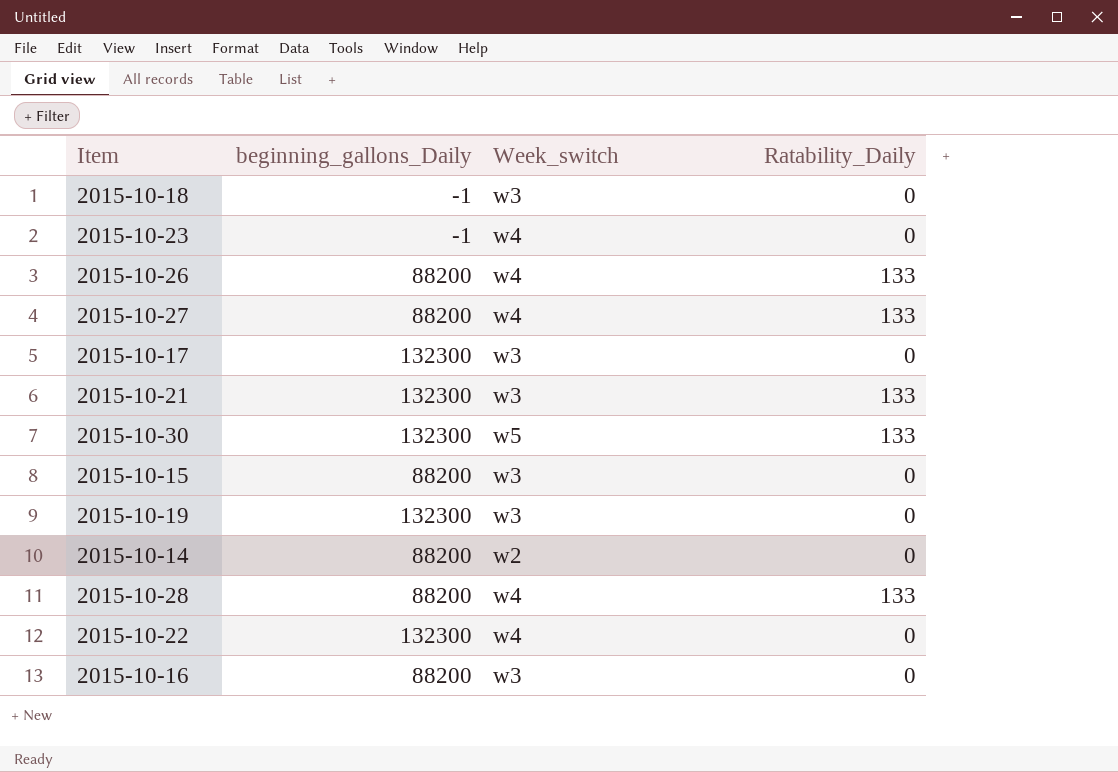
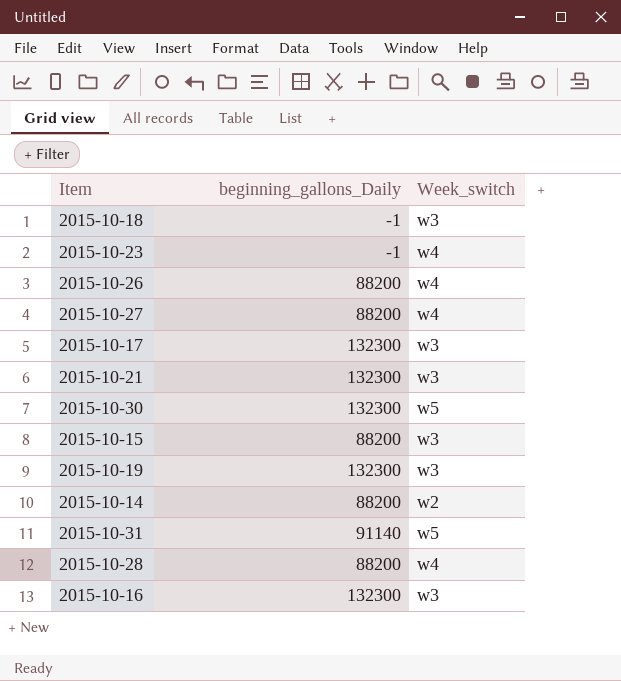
column Ratability_Daily | position: 4 -> none
row 2015-10-22: 132300 | w4 | 0 -> none
row 2015-10-31: none -> 91140 | w5
2015-10-16 | beginning_gallons_Daily: 88200 -> 132300

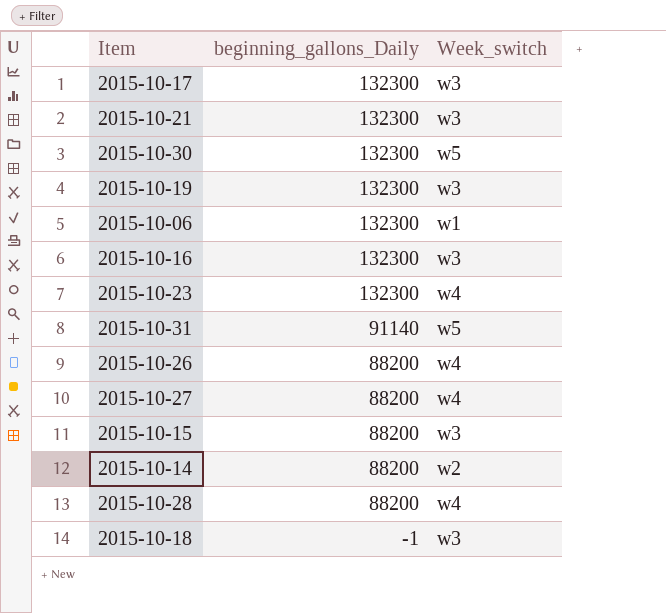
row order: none -> beginning_gallons_Daily descending
row 2015-10-06: none -> 132300 | w1
2015-10-23 | beginning_gallons_Daily: -1 -> 132300

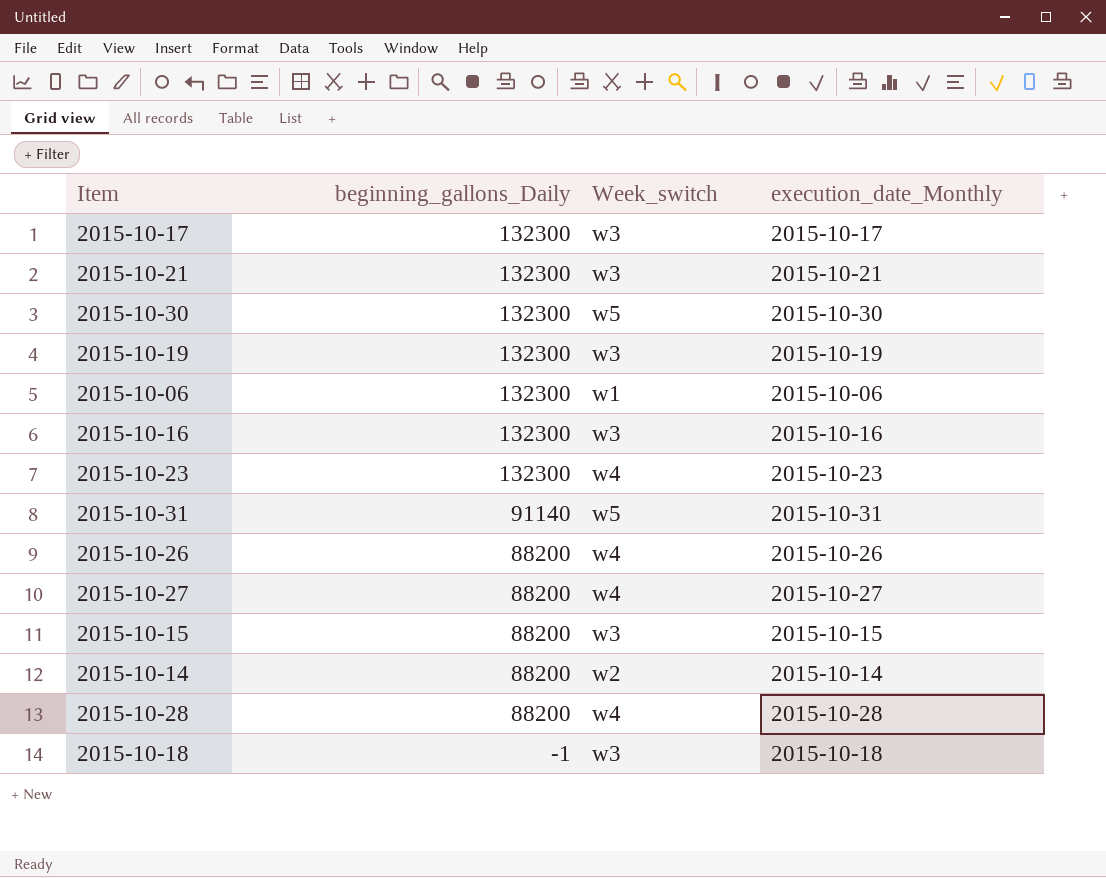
column execution_date_Monthly | position: none -> 4

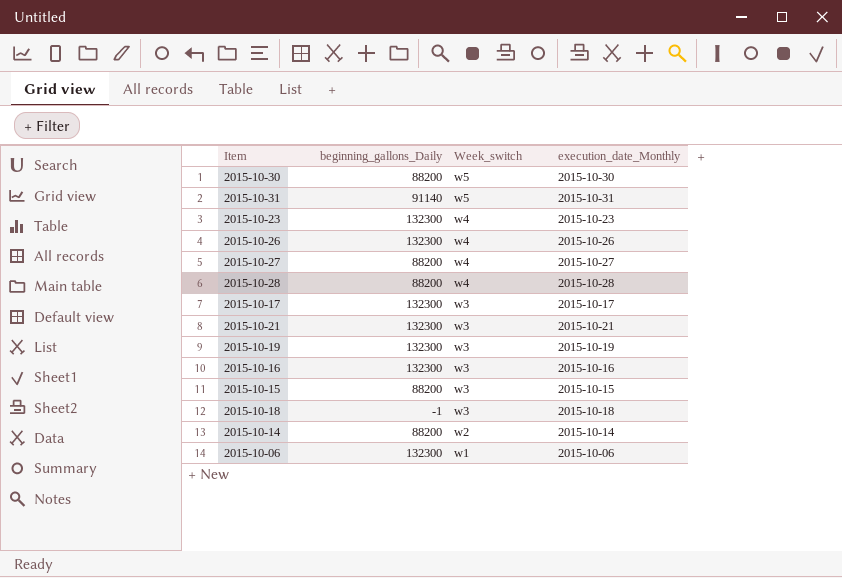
row order: beginning_gallons_Daily descending -> Week_switch descending
2015-10-30 | beginning_gallons_Daily: 132300 -> 88200
2015-10-26 | beginning_gallons_Daily: 88200 -> 132300

